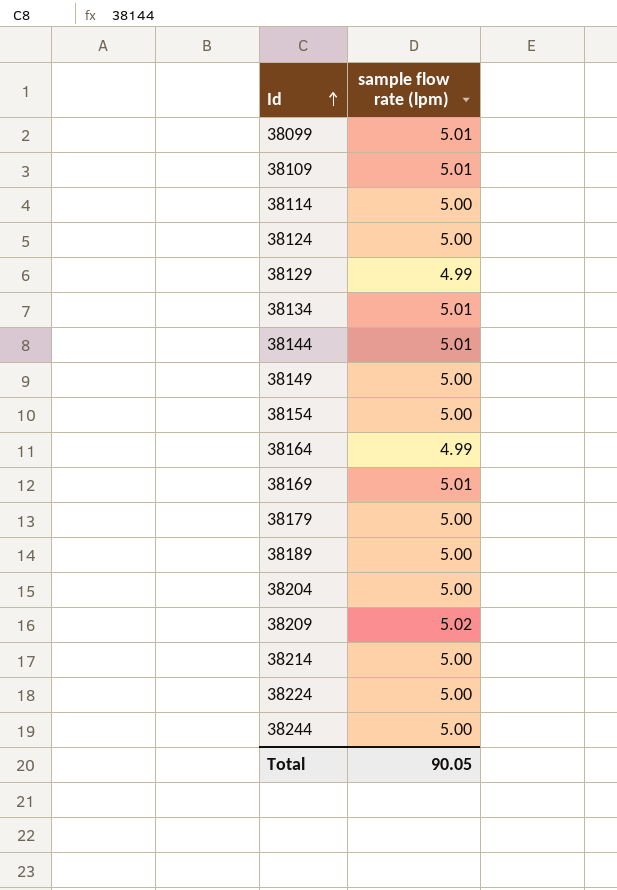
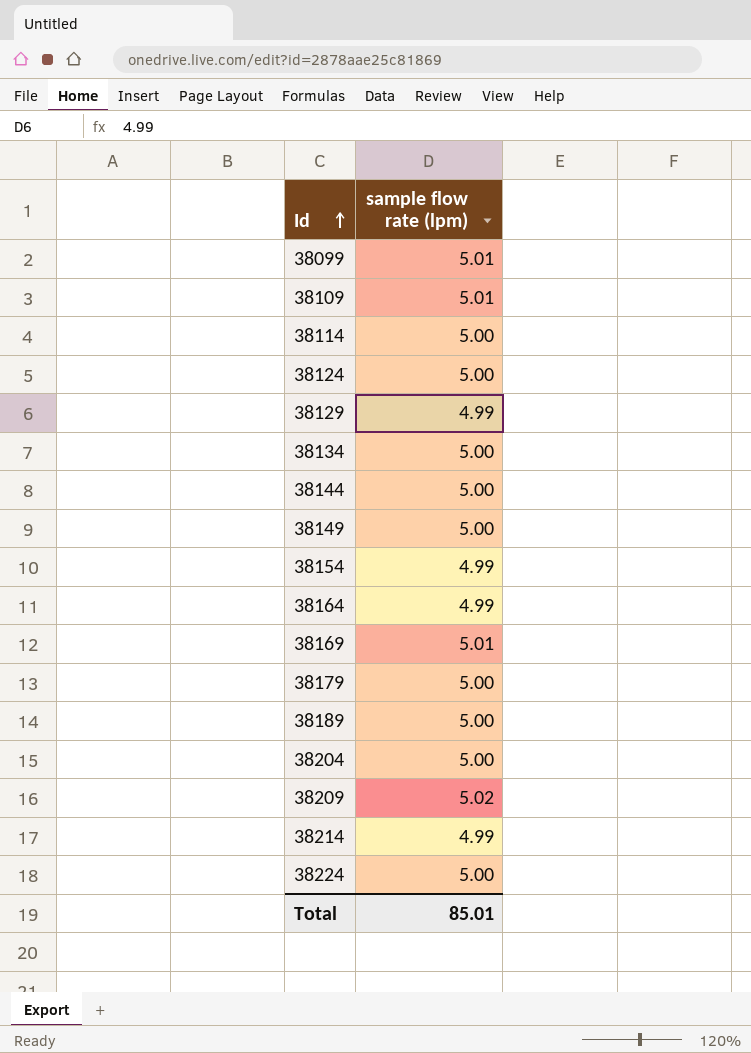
row 38244: 5.00 -> none
38134 | sample flow rate (lpm): 5.01 -> 5.00
38144 | sample flow rate (lpm): 5.01 -> 5.00
38154 | sample flow rate (lpm): 5.00 -> 4.99
38214 | sample flow rate (lpm): 5.00 -> 4.99
Total | sample flow rate (lpm): 90.05 -> 85.01

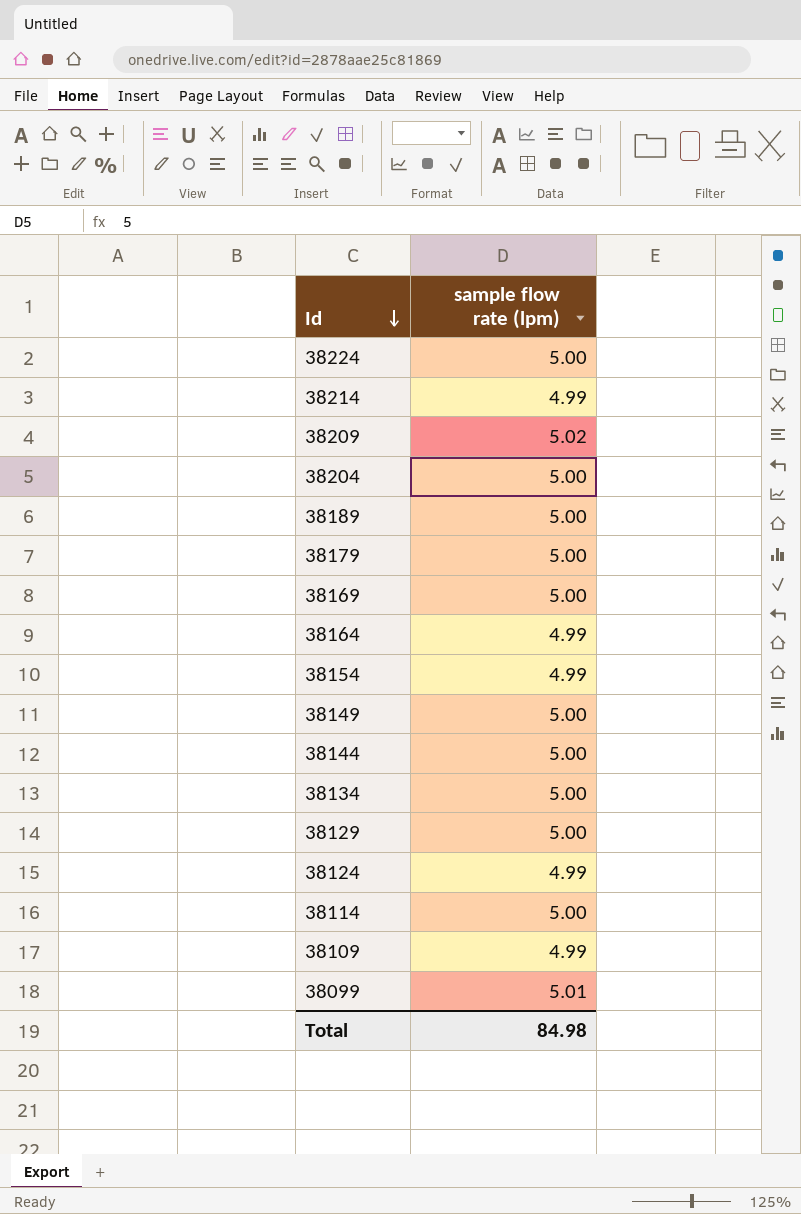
row order: Id ascending -> Id descending
38169 | sample flow rate (lpm): 5.01 -> 5.00
38129 | sample flow rate (lpm): 4.99 -> 5.00
38124 | sample flow rate (lpm): 5.00 -> 4.99
38109 | sample flow rate (lpm): 5.01 -> 4.99
Total | sample flow rate (lpm): 85.01 -> 84.98

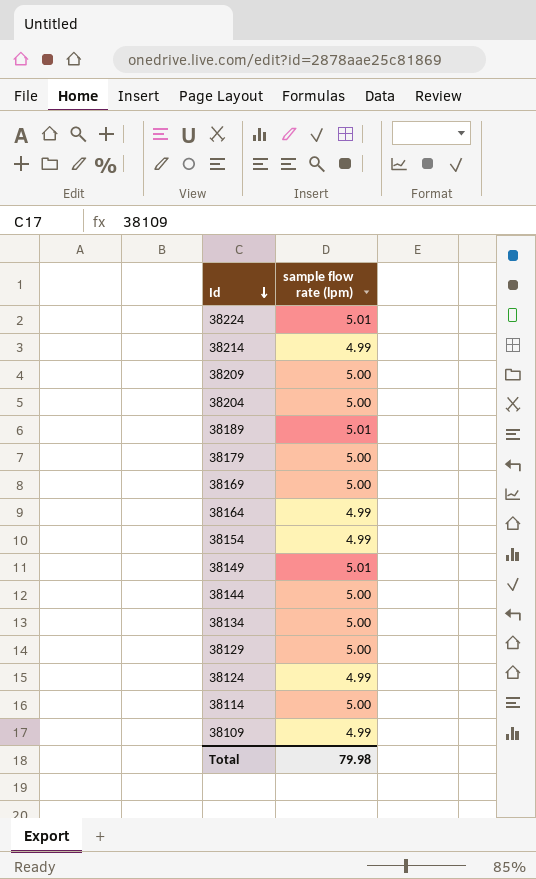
row 38099: 5.01 -> none
38224 | sample flow rate (lpm): 5.00 -> 5.01
38209 | sample flow rate (lpm): 5.02 -> 5.00
38189 | sample flow rate (lpm): 5.00 -> 5.01
38149 | sample flow rate (lpm): 5.00 -> 5.01
Total | sample flow rate (lpm): 84.98 -> 79.98

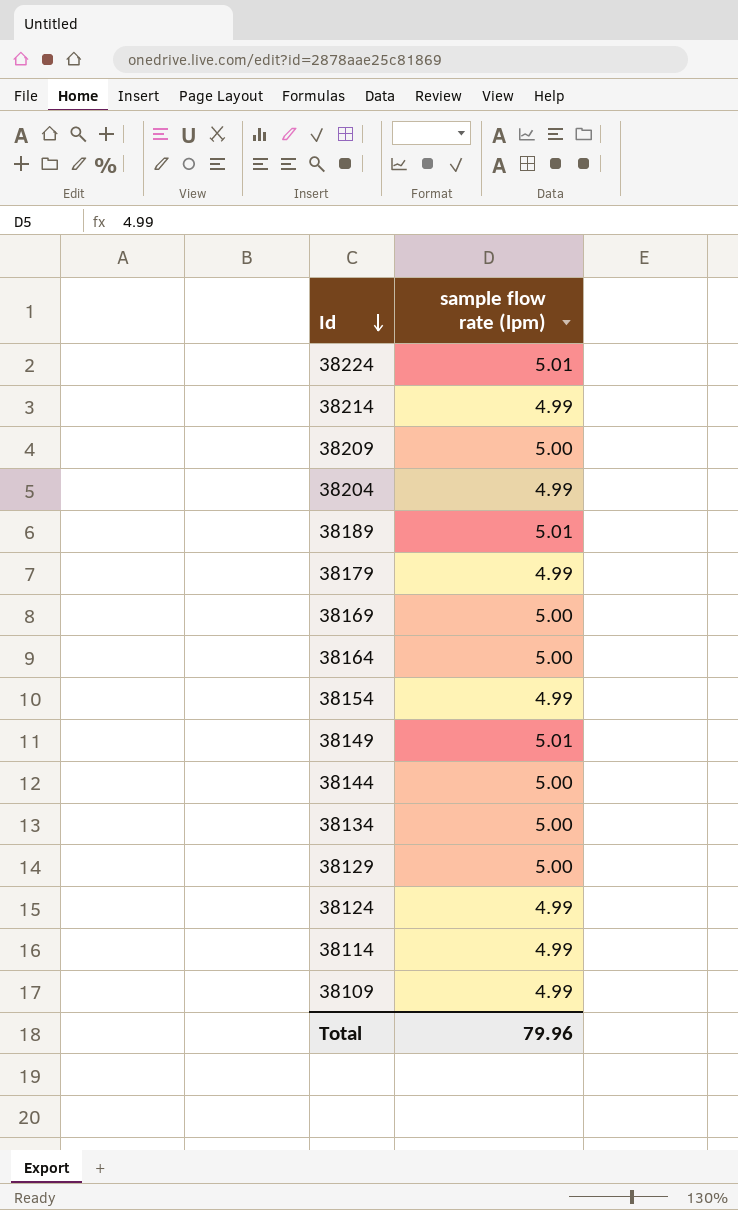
38204 | sample flow rate (lpm): 5.00 -> 4.99
38179 | sample flow rate (lpm): 5.00 -> 4.99
38164 | sample flow rate (lpm): 4.99 -> 5.00
38114 | sample flow rate (lpm): 5.00 -> 4.99
Total | sample flow rate (lpm): 79.98 -> 79.96

